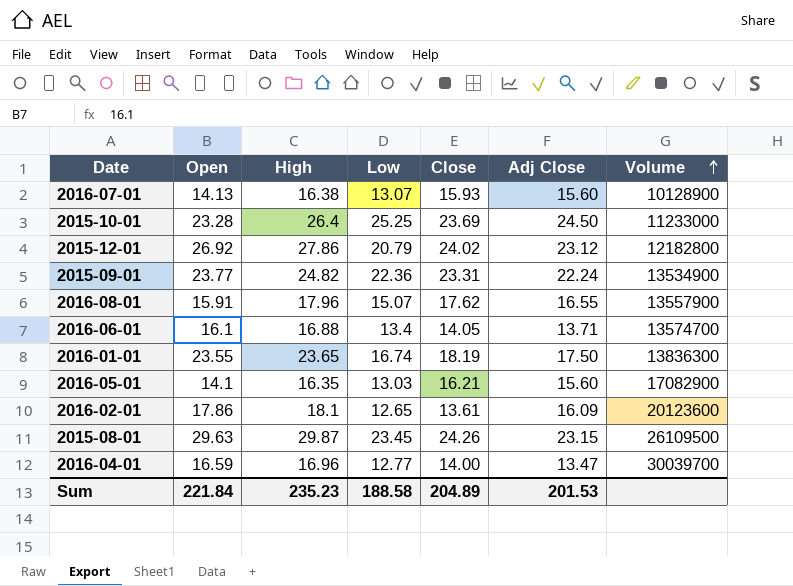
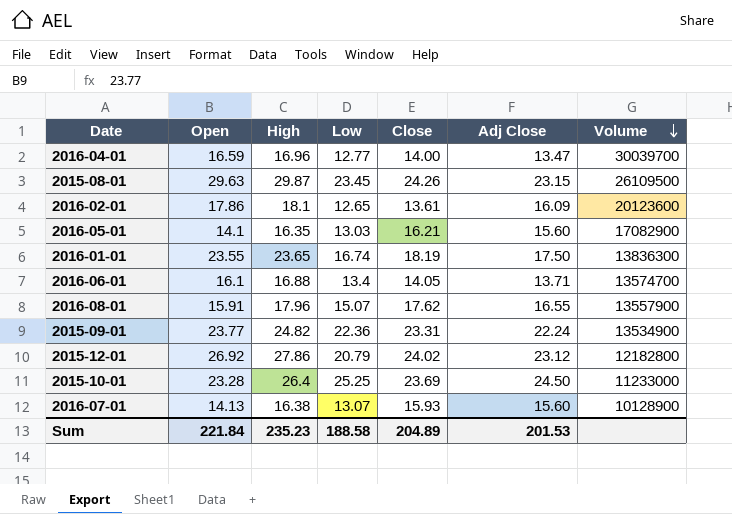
row order: Volume ascending -> Volume descending

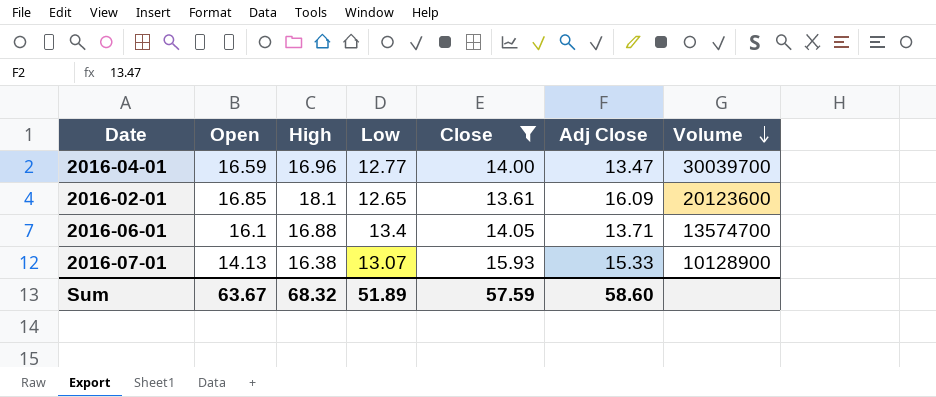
filter: none -> Close <= 15.93
2016-02-01 | Open: 17.86 -> 16.85
2016-07-01 | Adj Close: 15.60 -> 15.33
Sum | Open: 221.84 -> 63.67
Sum | High: 235.23 -> 68.32
Sum | Low: 188.58 -> 51.89
Sum | Close: 204.89 -> 57.59
Sum | Adj Close: 201.53 -> 58.60

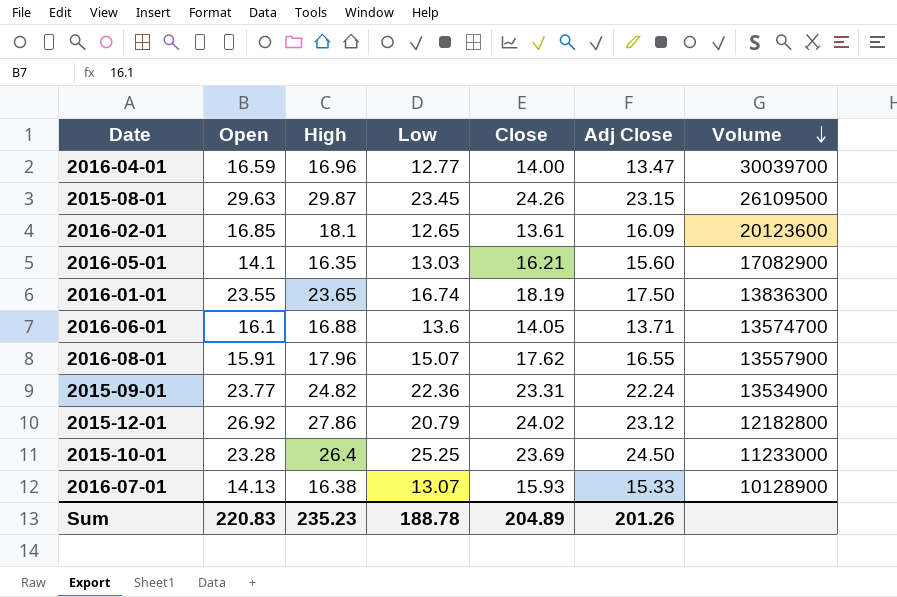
filter: Close <= 15.93 -> none
2016-06-01 | Low: 13.4 -> 13.6
Sum | Open: 63.67 -> 220.83
Sum | High: 68.32 -> 235.23
Sum | Low: 51.89 -> 188.78
Sum | Close: 57.59 -> 204.89
Sum | Adj Close: 58.60 -> 201.26

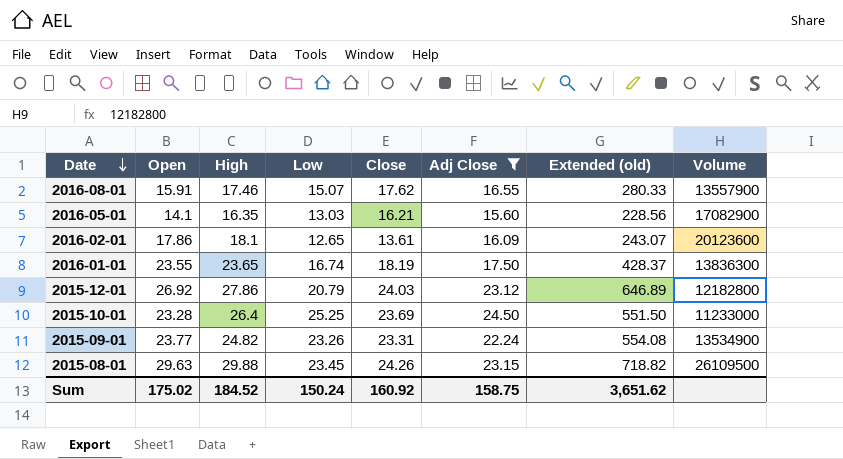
filter: none -> Adj Close >= 15.60
row order: Volume descending -> Date descending
column Extended (old) | formula: none -> [Open] * [Close]
2016-08-01 | High: 17.96 -> 17.46
2016-02-01 | Open: 16.85 -> 17.86
2015-12-01 | Close: 24.02 -> 24.03
2015-09-01 | Low: 22.36 -> 23.26
2015-08-01 | High: 29.87 -> 29.88
Sum | Open: 220.83 -> 175.02
Sum | High: 235.23 -> 184.52
Sum | Low: 188.78 -> 150.24
Sum | Close: 204.89 -> 160.92
Sum | Adj Close: 201.26 -> 158.75

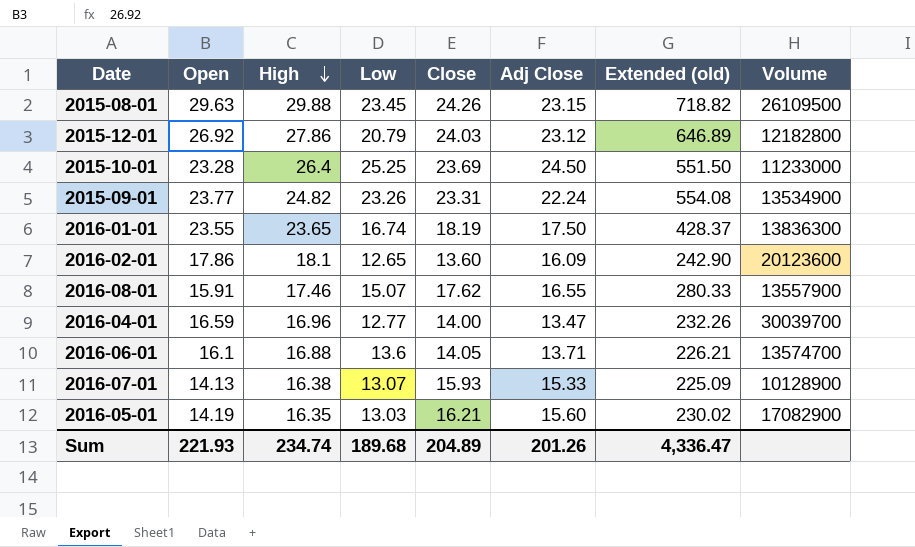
filter: Adj Close >= 15.60 -> none
row order: Date descending -> High descending
2016-02-01 | Close: 13.61 -> 13.60
2016-02-01 | Extended (old): 243.07 -> 242.90
2016-05-01 | Open: 14.1 -> 14.19
2016-05-01 | Extended (old): 228.56 -> 230.02
Sum | Open: 175.02 -> 221.93
Sum | High: 184.52 -> 234.74
Sum | Low: 150.24 -> 189.68
Sum | Close: 160.92 -> 204.89
Sum | Adj Close: 158.75 -> 201.26
Sum | Extended (old): 3,651.62 -> 4,336.47

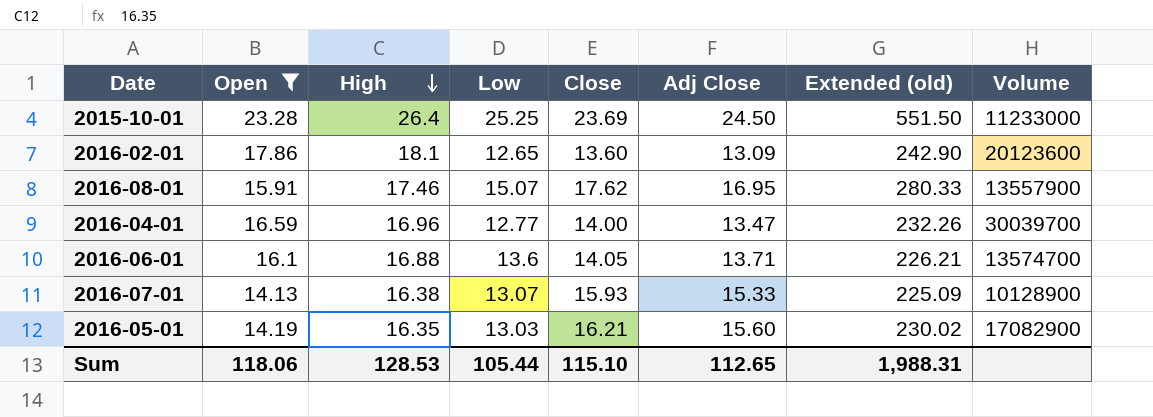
filter: none -> Open <= 23.28
2016-02-01 | Adj Close: 16.09 -> 13.09
2016-08-01 | Adj Close: 16.55 -> 16.95
Sum | Open: 221.93 -> 118.06
Sum | High: 234.74 -> 128.53
Sum | Low: 189.68 -> 105.44
Sum | Close: 204.89 -> 115.10
Sum | Adj Close: 201.26 -> 112.65
Sum | Extended (old): 4,336.47 -> 1,988.31

